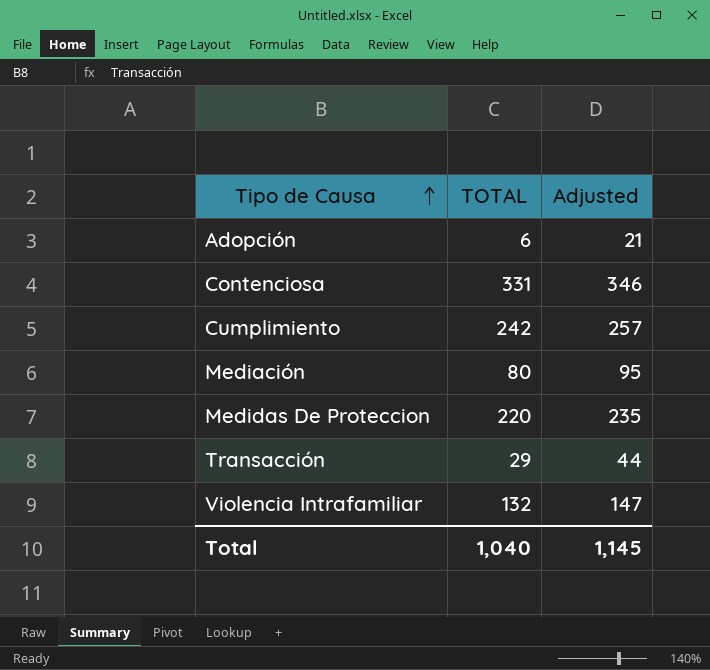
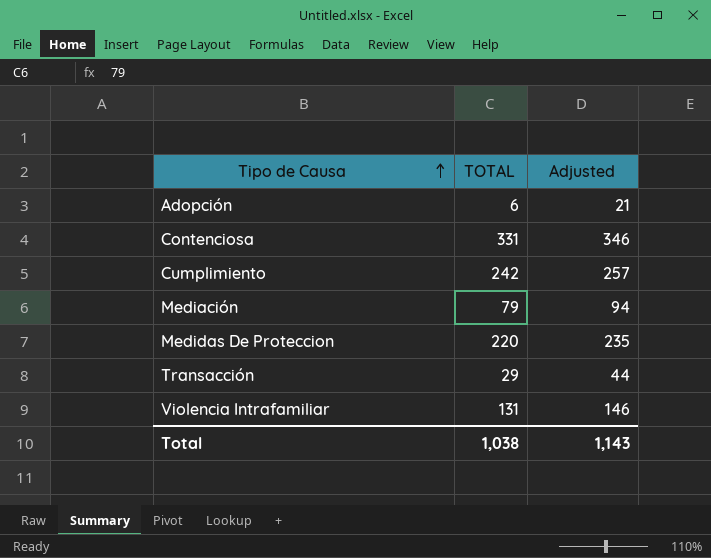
Mediación | TOTAL: 80 -> 79
Mediación | Adjusted: 95 -> 94
Violencia Intrafamiliar | TOTAL: 132 -> 131
Violencia Intrafamiliar | Adjusted: 147 -> 146
Total | TOTAL: 1,040 -> 1,038
Total | Adjusted: 1,145 -> 1,143

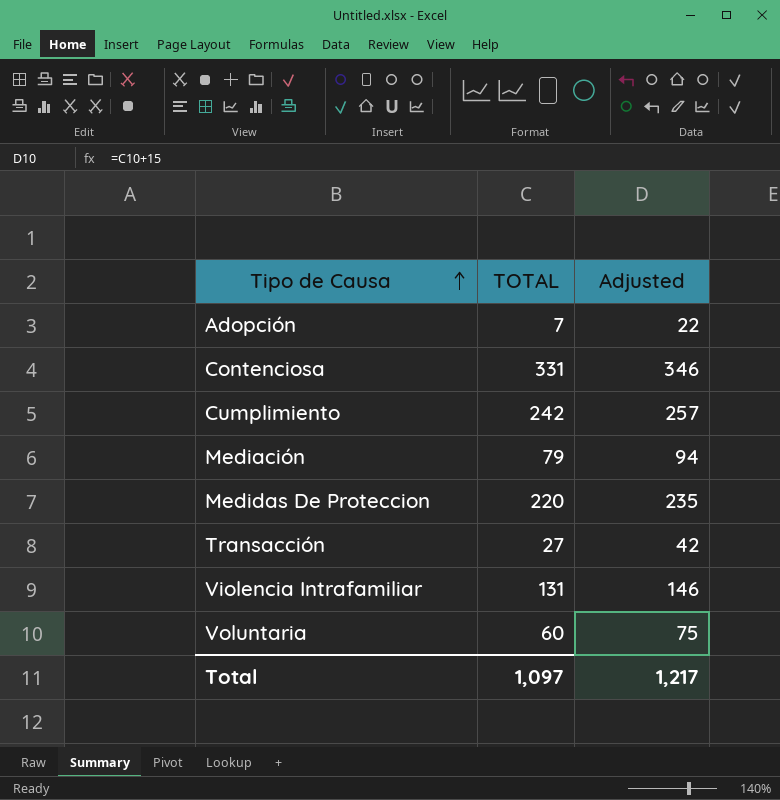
Adopción | TOTAL: 6 -> 7
Adopción | Adjusted: 21 -> 22
Transacción | TOTAL: 29 -> 27
Transacción | Adjusted: 44 -> 42
row Voluntaria: none -> 60 | 75
Total | TOTAL: 1,038 -> 1,097
Total | Adjusted: 1,143 -> 1,217

